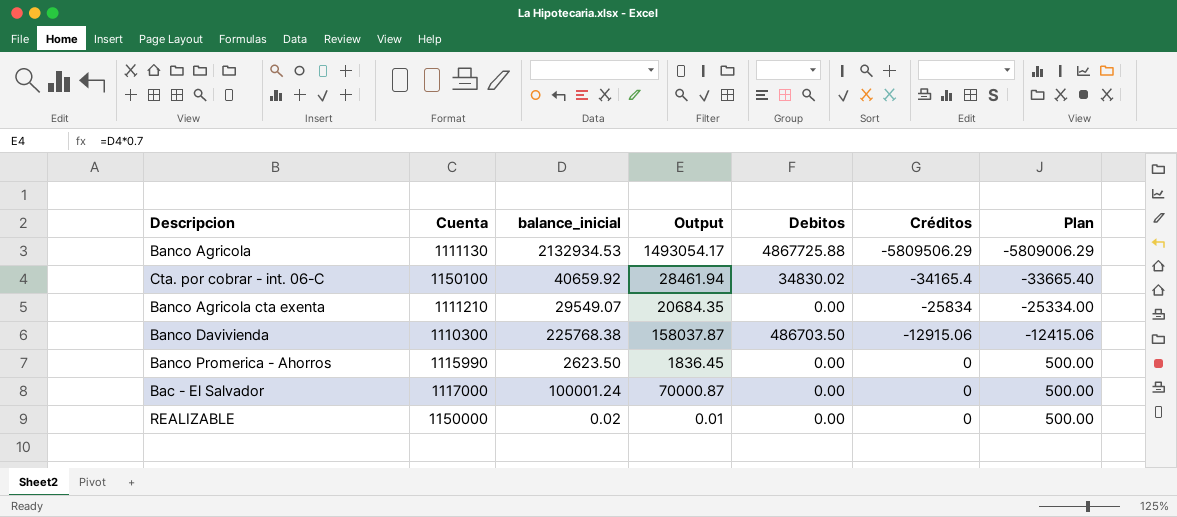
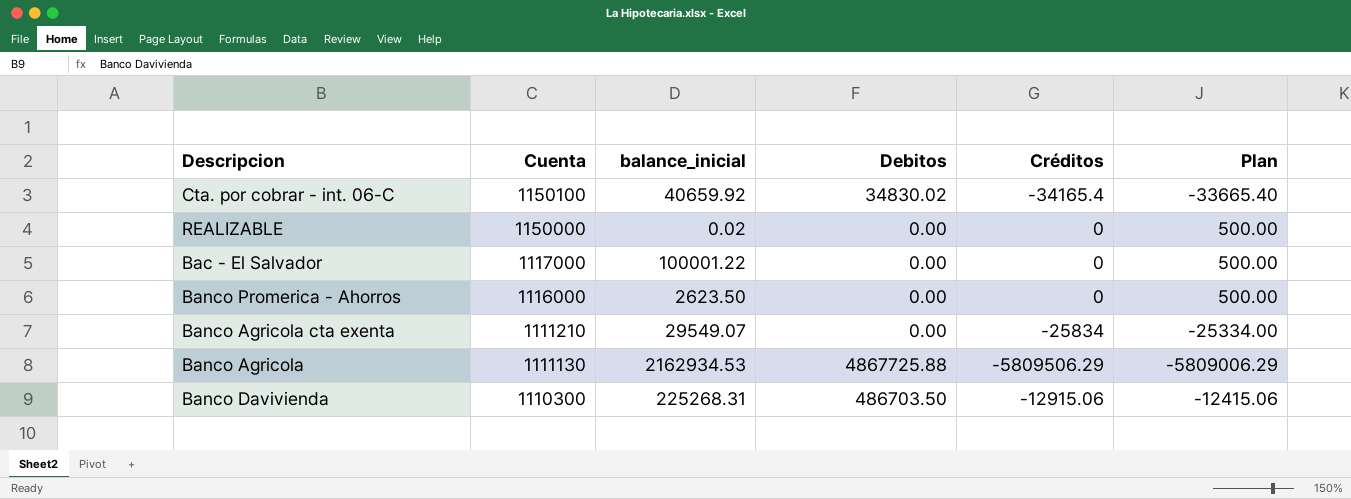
row order: Créditos ascending -> Cuenta descending
column Output | formula: [balance_inicial] * 0.7 -> none
Bac - El Salvador | balance_inicial: 100001.24 -> 100001.22
Banco Promerica - Ahorros | Cuenta: 1115990 -> 1116000
Banco Agricola | balance_inicial: 2132934.53 -> 2162934.53
Banco Davivienda | balance_inicial: 225768.38 -> 225268.31

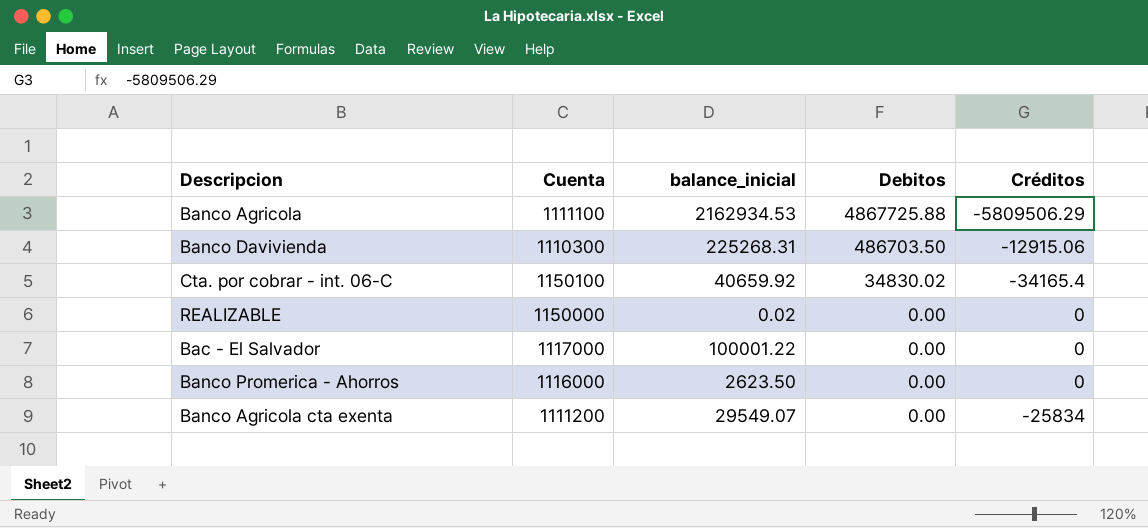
row order: Cuenta descending -> Debitos descending
column Plan | formula: [Créditos] + 500 -> none
Banco Agricola | Cuenta: 1111130 -> 1111100
Banco Agricola cta exenta | Cuenta: 1111210 -> 1111200

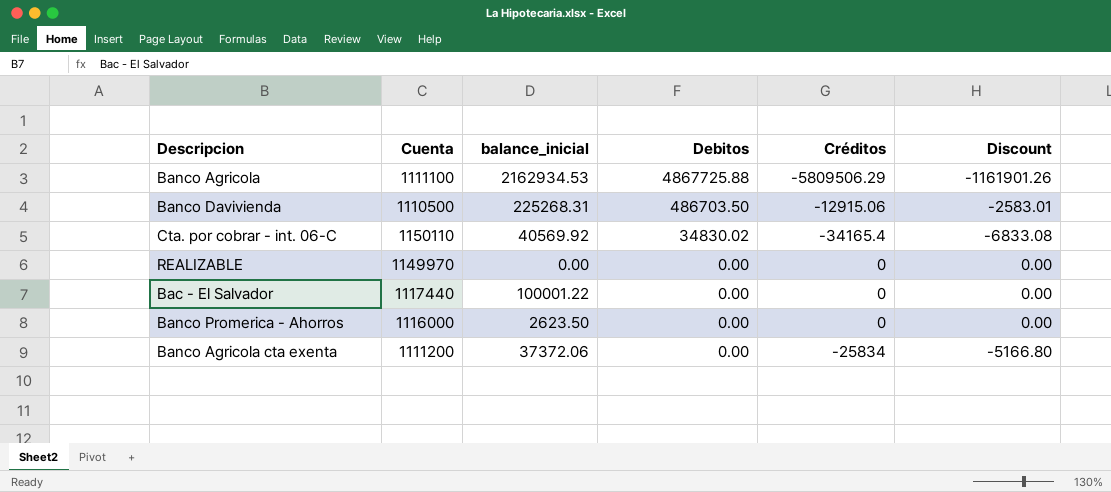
column Discount | formula: none -> [Créditos] * 0.2
Banco Davivienda | Cuenta: 1110300 -> 1110500
Cta. por cobrar - int. 06-C | Cuenta: 1150100 -> 1150110
Cta. por cobrar - int. 06-C | balance_inicial: 40659.92 -> 40569.92
REALIZABLE | Cuenta: 1150000 -> 1149970
REALIZABLE | balance_inicial: 0.02 -> 0.00
Bac - El Salvador | Cuenta: 1117000 -> 1117440
Banco Agricola cta exenta | balance_inicial: 29549.07 -> 37372.06

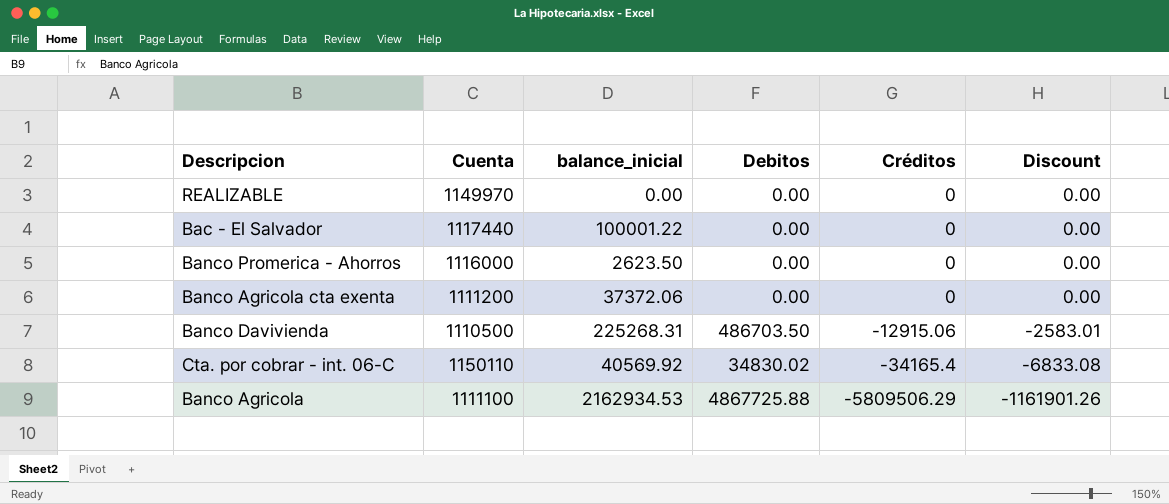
row order: Debitos descending -> Créditos descending
Banco Agricola cta exenta | Créditos: -25834 -> 0
Banco Agricola cta exenta | Discount: -5166.80 -> 0.00

